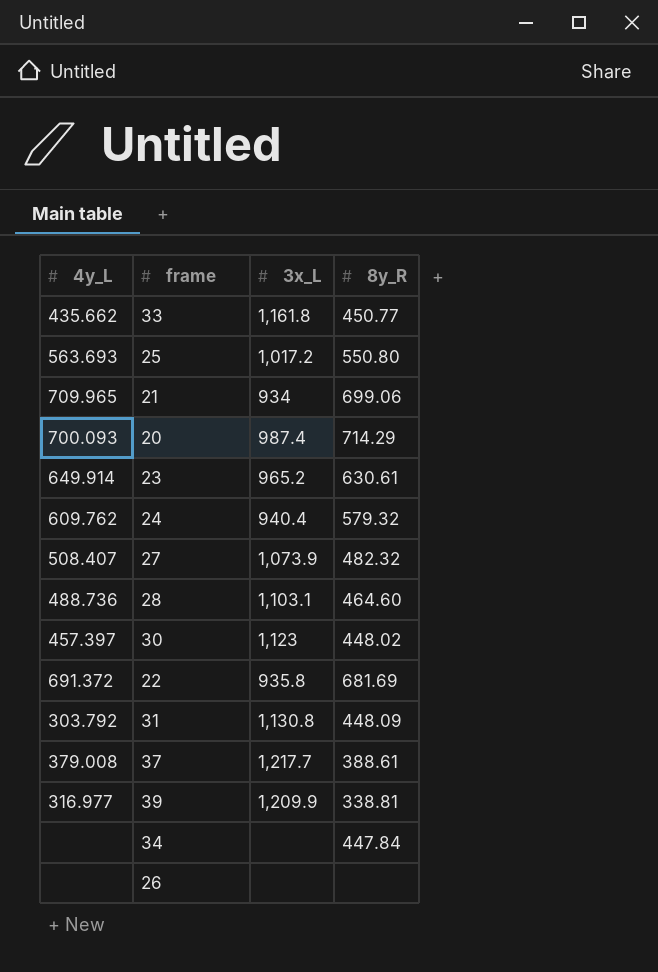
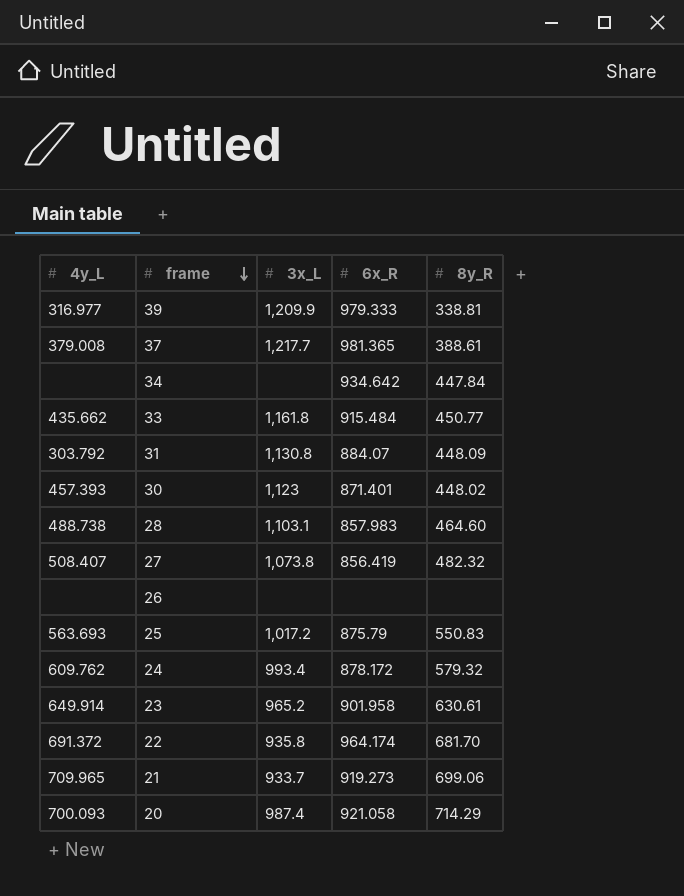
row order: none -> frame descending
column 6x_R | position: none -> 4
30 | 4y_L: 457.397 -> 457.393
28 | 4y_L: 488.736 -> 488.738
27 | 3x_L: 1,073.9 -> 1,073.8
25 | 8y_R: 550.80 -> 550.83
24 | 3x_L: 940.4 -> 993.4
22 | 8y_R: 681.69 -> 681.70
21 | 3x_L: 934 -> 933.7

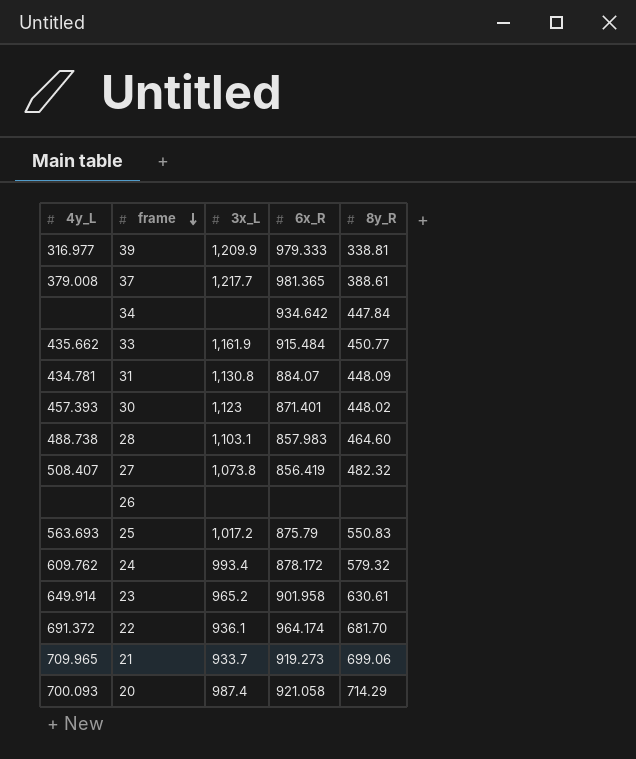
33 | 3x_L: 1,161.8 -> 1,161.9
31 | 4y_L: 303.792 -> 434.781
22 | 3x_L: 935.8 -> 936.1

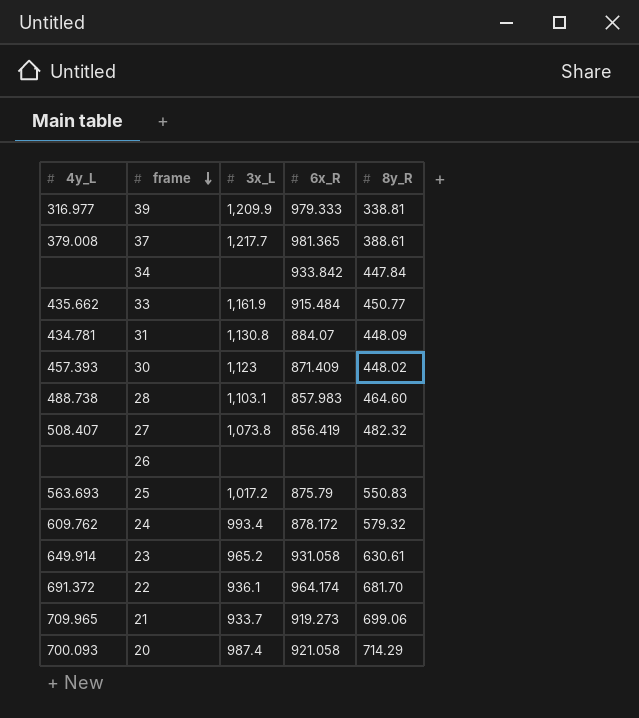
34 | 6x_R: 934.642 -> 933.842
30 | 6x_R: 871.401 -> 871.409
23 | 6x_R: 901.958 -> 931.058

